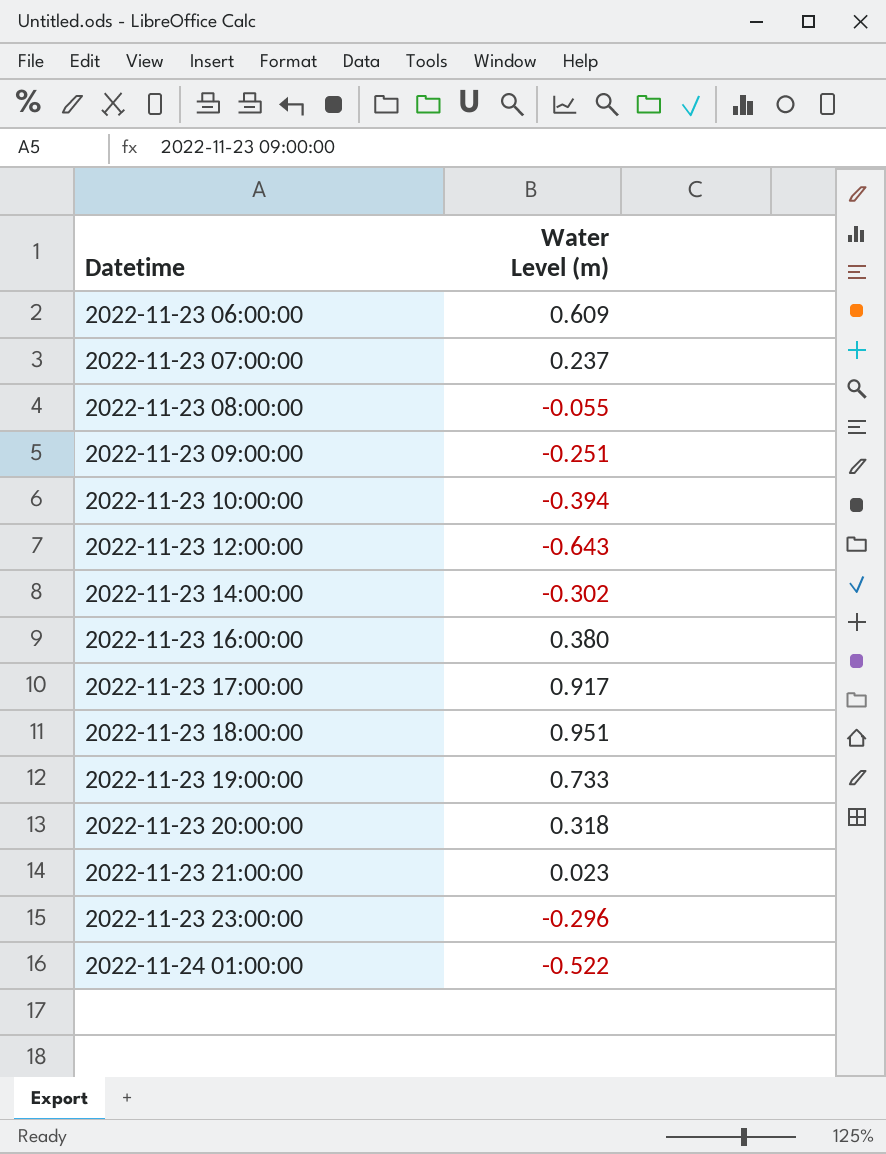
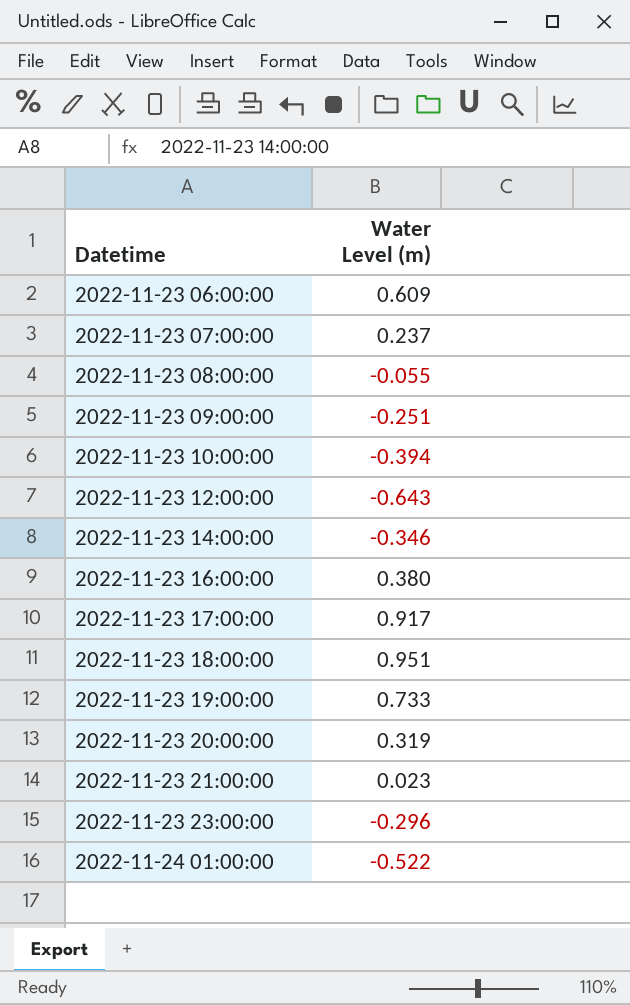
2022-11-23 14:00:00 | Water Level (m): -0.302 -> -0.346
2022-11-23 20:00:00 | Water Level (m): 0.318 -> 0.319

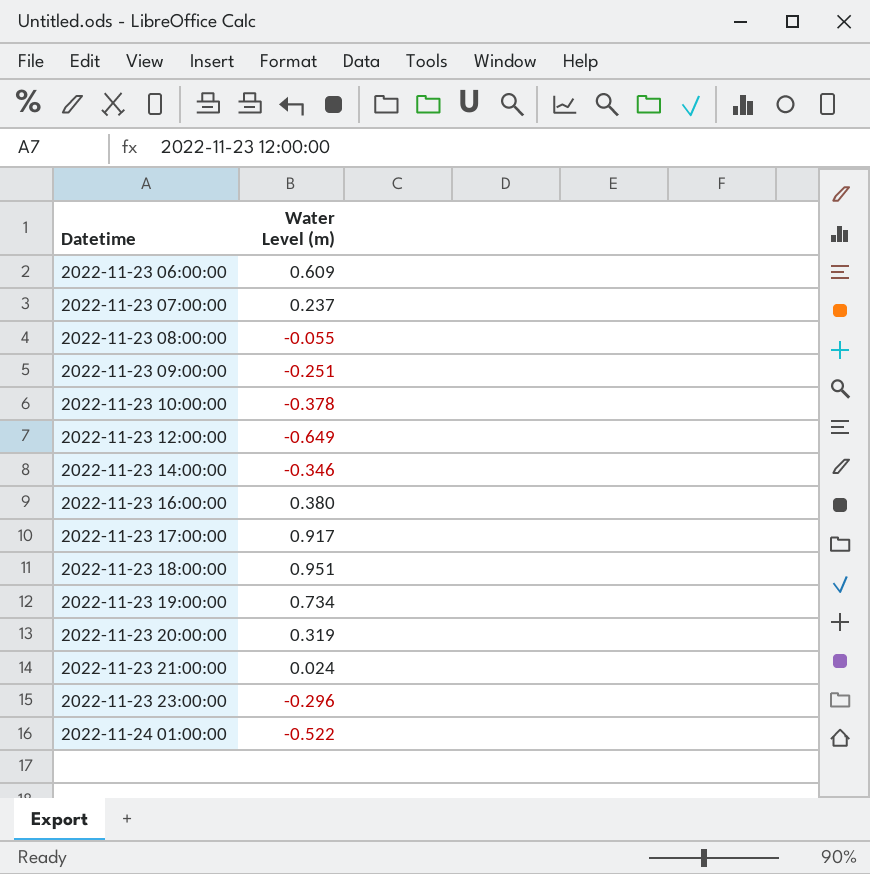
2022-11-23 10:00:00 | Water Level (m): -0.394 -> -0.378
2022-11-23 12:00:00 | Water Level (m): -0.643 -> -0.649
2022-11-23 19:00:00 | Water Level (m): 0.733 -> 0.734
2022-11-23 21:00:00 | Water Level (m): 0.023 -> 0.024

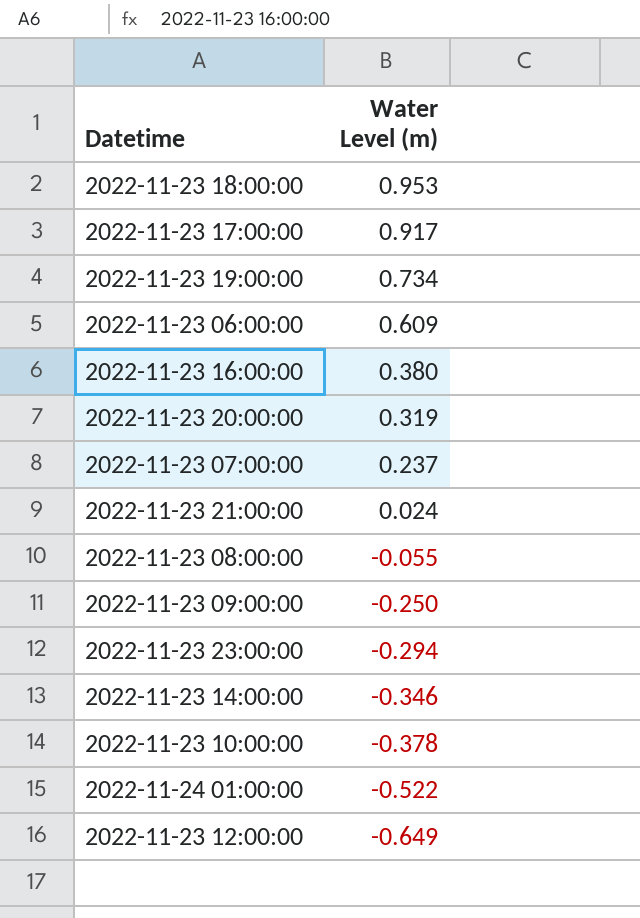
row order: Datetime ascending -> Water Level (m) descending
2022-11-23 18:00:00 | Water Level (m): 0.951 -> 0.953
2022-11-23 09:00:00 | Water Level (m): -0.251 -> -0.250
2022-11-23 23:00:00 | Water Level (m): -0.296 -> -0.294

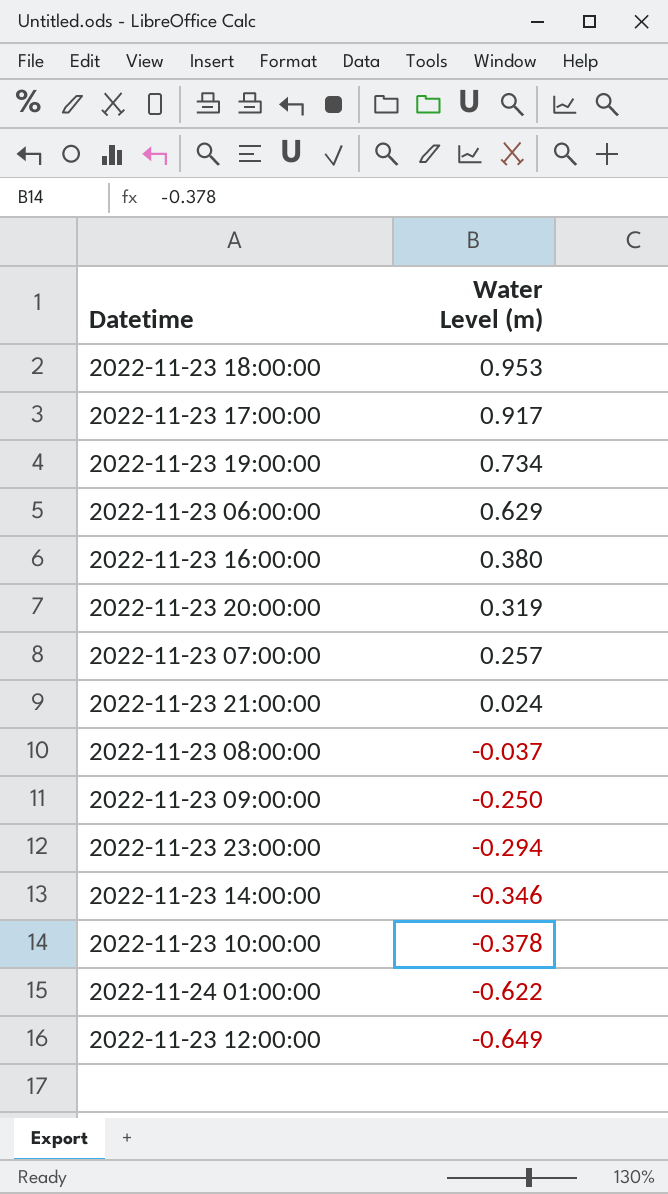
2022-11-23 06:00:00 | Water Level (m): 0.609 -> 0.629
2022-11-23 07:00:00 | Water Level (m): 0.237 -> 0.257
2022-11-23 08:00:00 | Water Level (m): -0.055 -> -0.037
2022-11-24 01:00:00 | Water Level (m): -0.522 -> -0.622

